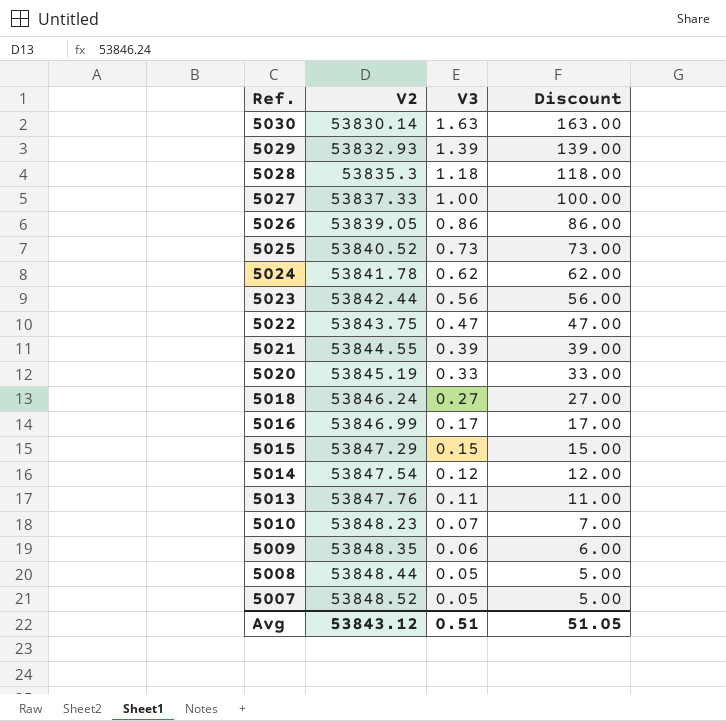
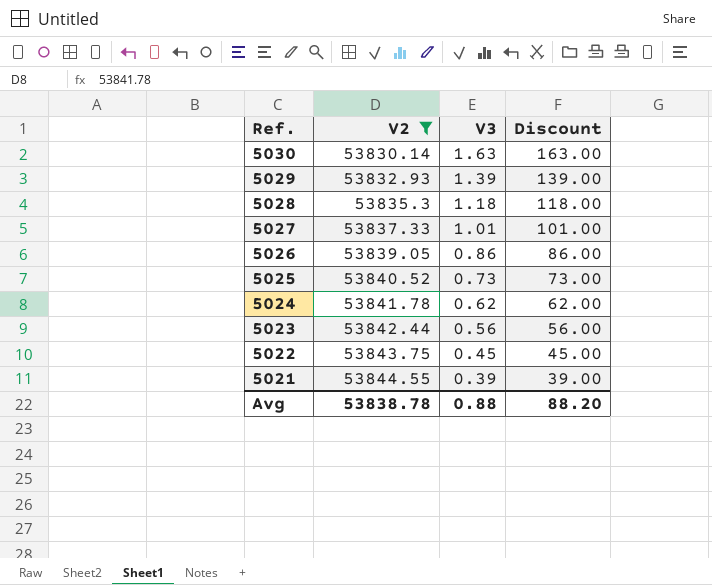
filter: none -> V2 <= 53844.55
5027 | V3: 1.00 -> 1.01
5027 | Discount: 100.00 -> 101.00
5022 | V3: 0.47 -> 0.45
5022 | Discount: 47.00 -> 45.00
Avg | V2: 53843.12 -> 53838.78
Avg | V3: 0.51 -> 0.88
Avg | Discount: 51.05 -> 88.20

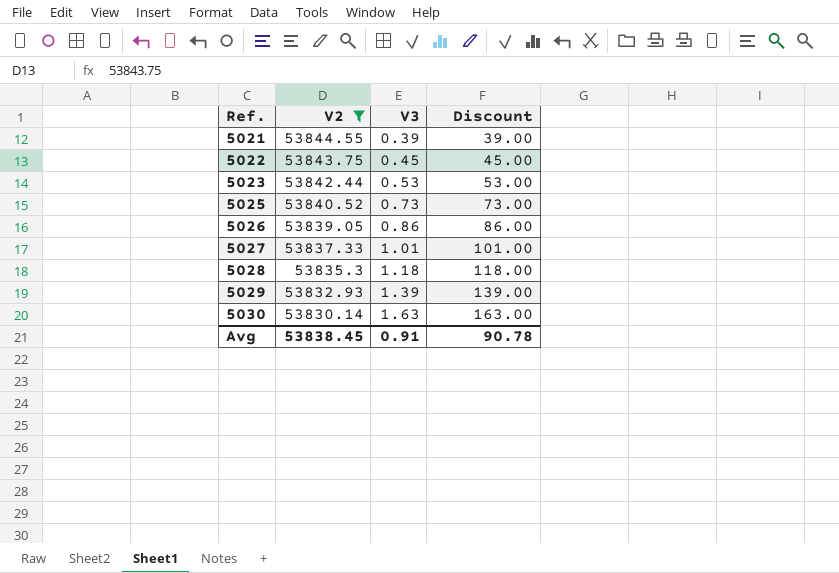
row order: Ref. descending -> Ref. ascending
row 5024: 53841.78 | 0.62 | 62.00 -> none
5023 | V3: 0.56 -> 0.53
5023 | Discount: 56.00 -> 53.00
Avg | V2: 53838.78 -> 53838.45
Avg | V3: 0.88 -> 0.91
Avg | Discount: 88.20 -> 90.78

